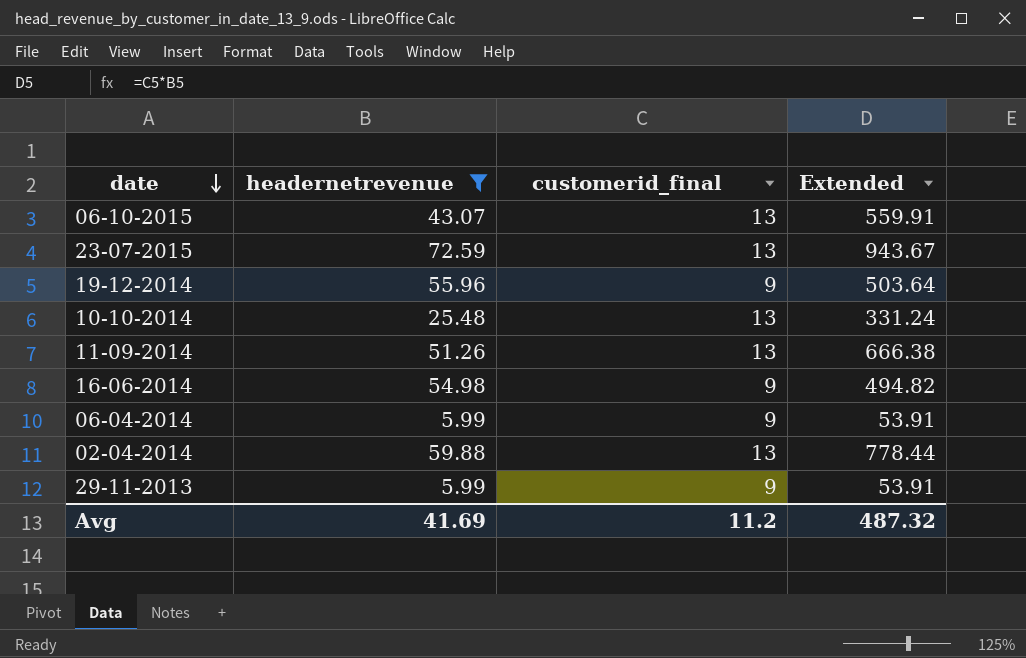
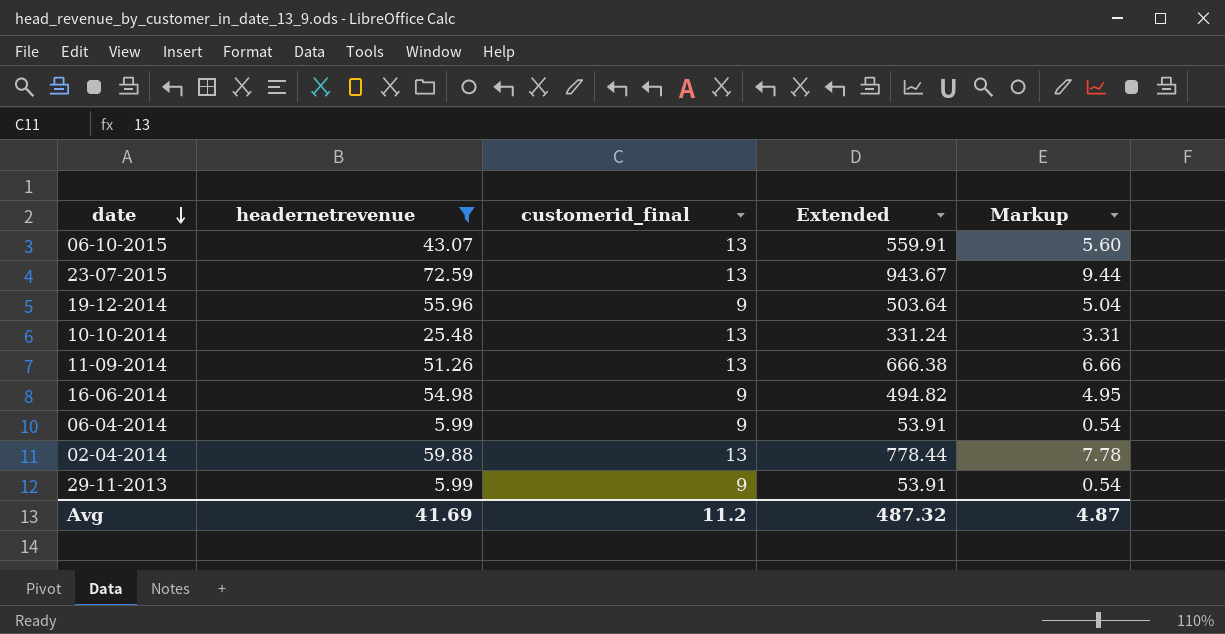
column Markup | formula: none -> [Extended] * 0.01

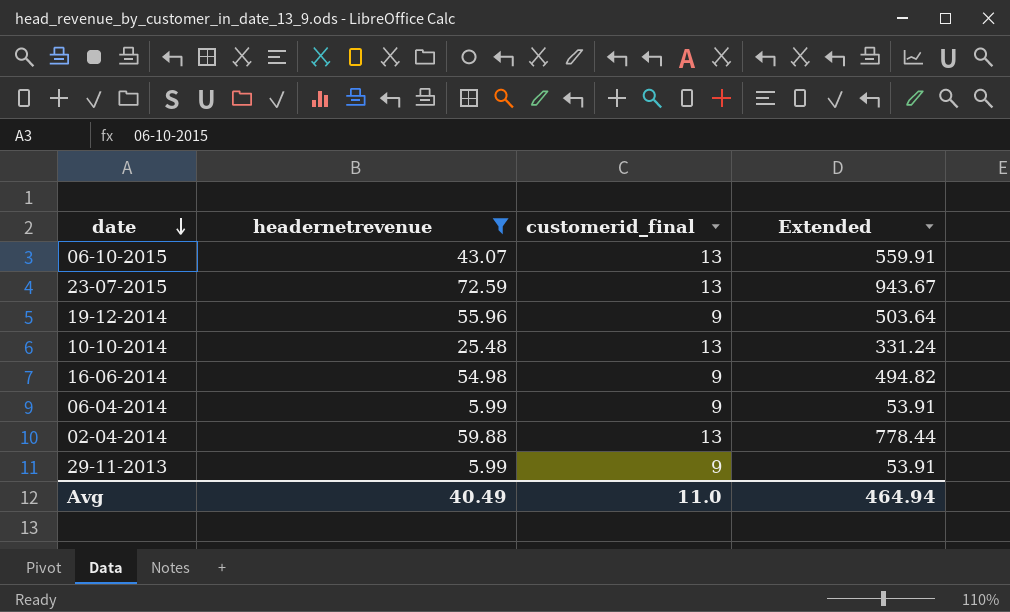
column Markup | formula: [Extended] * 0.01 -> none
row 11-09-2014: 51.26 | 13 | 666.38 | 6.66 -> none
Avg | headernetrevenue: 41.69 -> 40.49
Avg | customerid_final: 11.2 -> 11.0
Avg | Extended: 487.32 -> 464.94

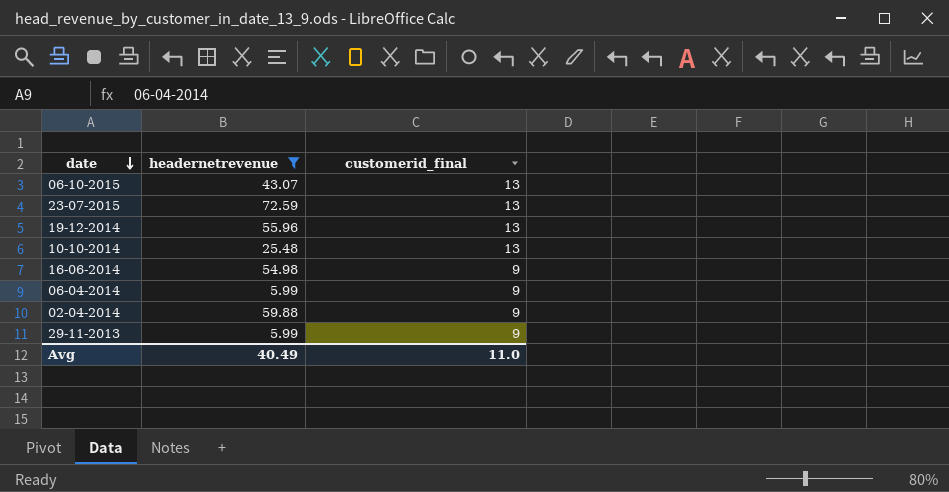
column Extended | formula: [headernetrevenue] * [customerid_final] -> none
19-12-2014 | customerid_final: 9 -> 13
02-04-2014 | customerid_final: 13 -> 9

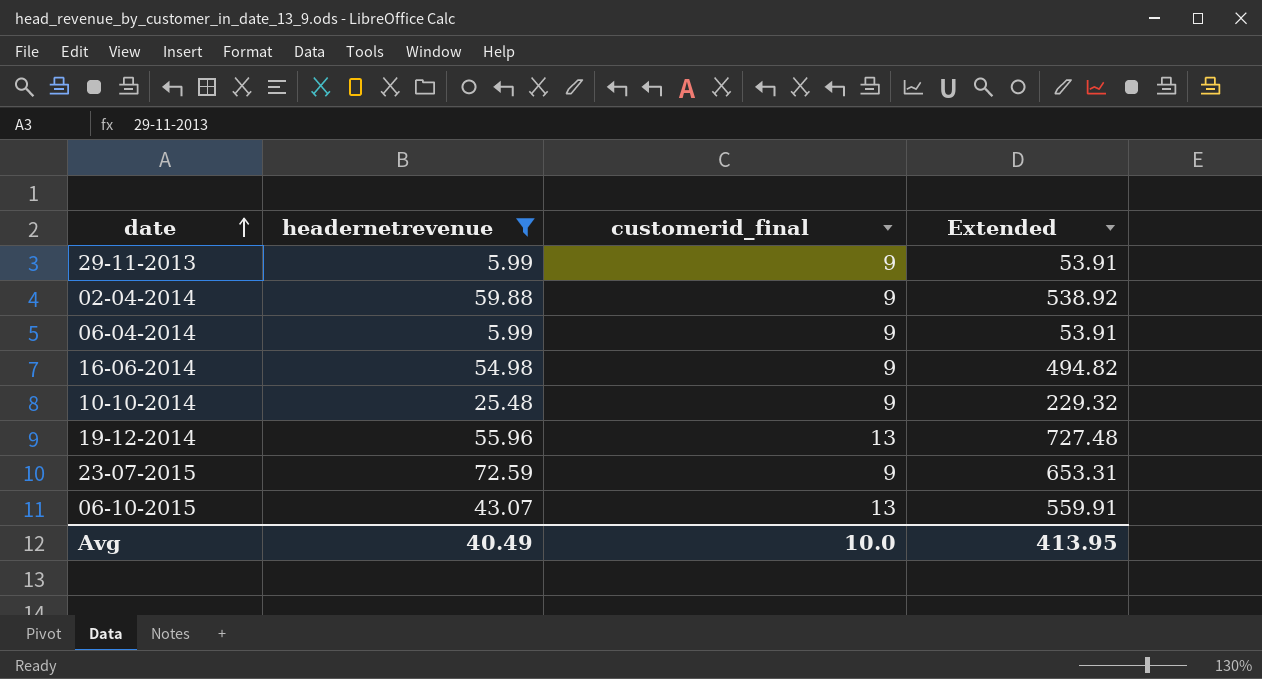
row order: date descending -> date ascending
column Extended | formula: none -> [headernetrevenue] * [customerid_final]
10-10-2014 | customerid_final: 13 -> 9
23-07-2015 | customerid_final: 13 -> 9
Avg | customerid_final: 11.0 -> 10.0

